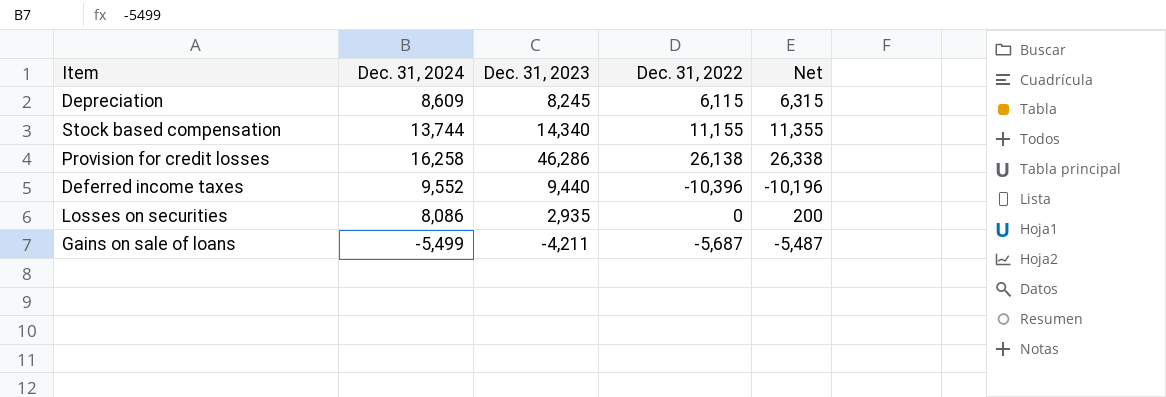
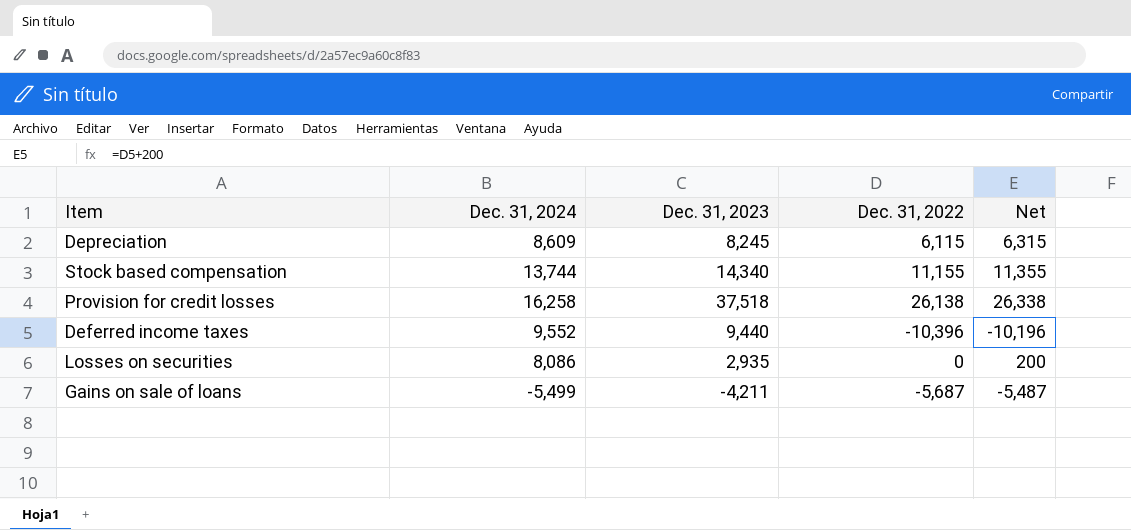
Provision for credit losses | Dec. 31, 2023: 46,286 -> 37,518

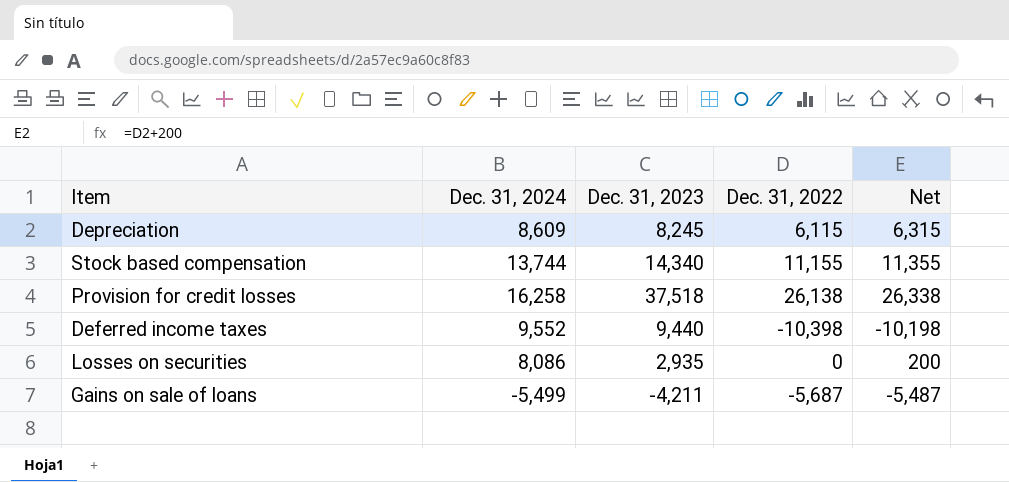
Deferred income taxes | Dec. 31, 2022: -10,396 -> -10,398
Deferred income taxes | Net: -10,196 -> -10,198

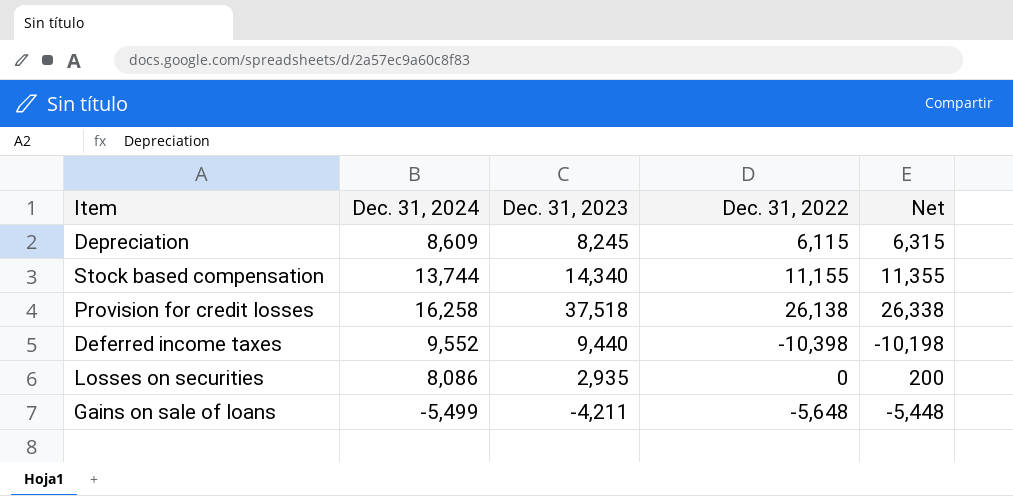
Gains on sale of loans | Dec. 31, 2022: -5,687 -> -5,648
Gains on sale of loans | Net: -5,487 -> -5,448

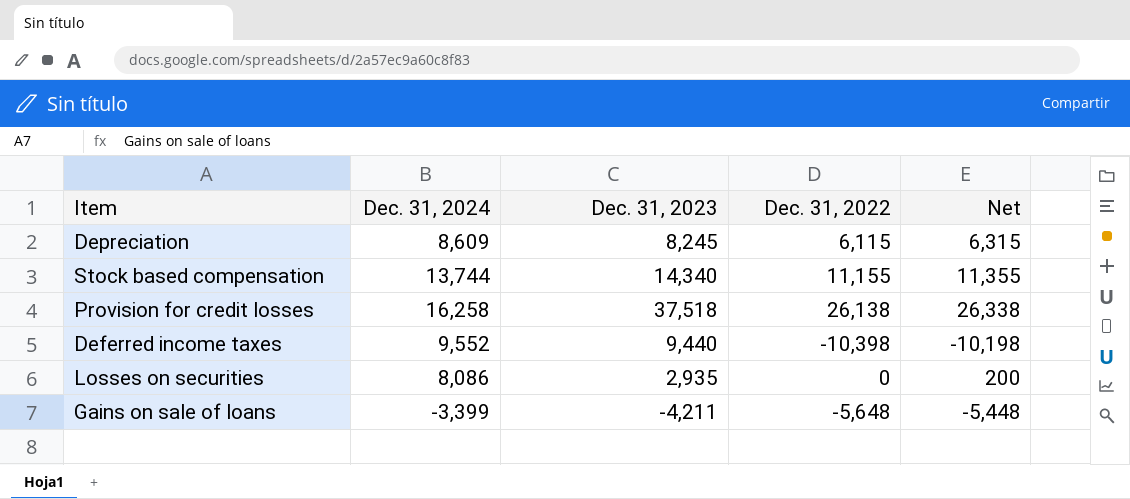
Gains on sale of loans | Dec. 31, 2024: -5,499 -> -3,399

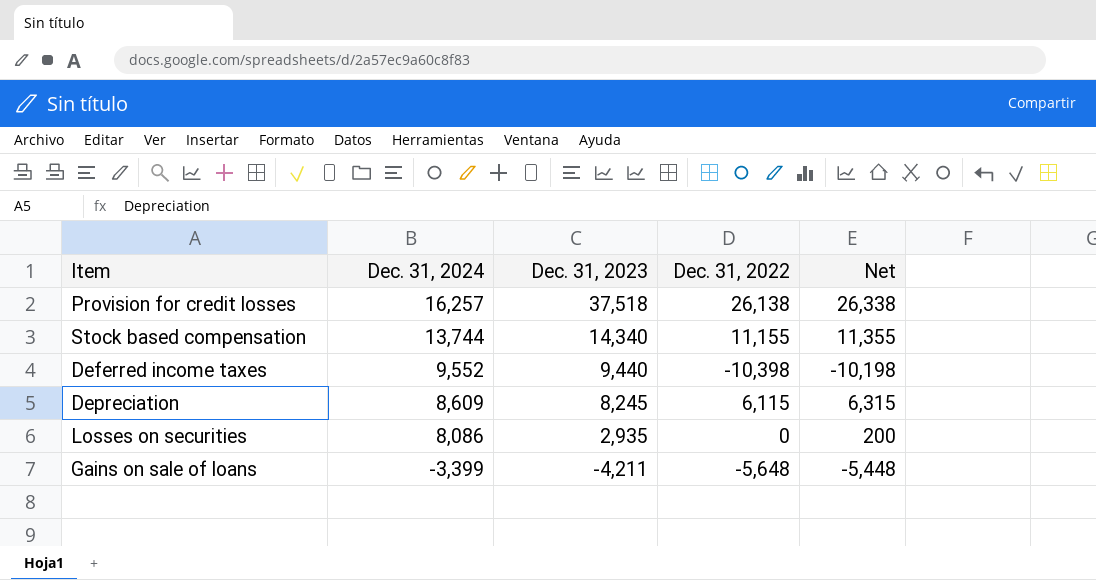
row order: none -> Dec. 31, 2024 descending
Provision for credit losses | Dec. 31, 2024: 16,258 -> 16,257

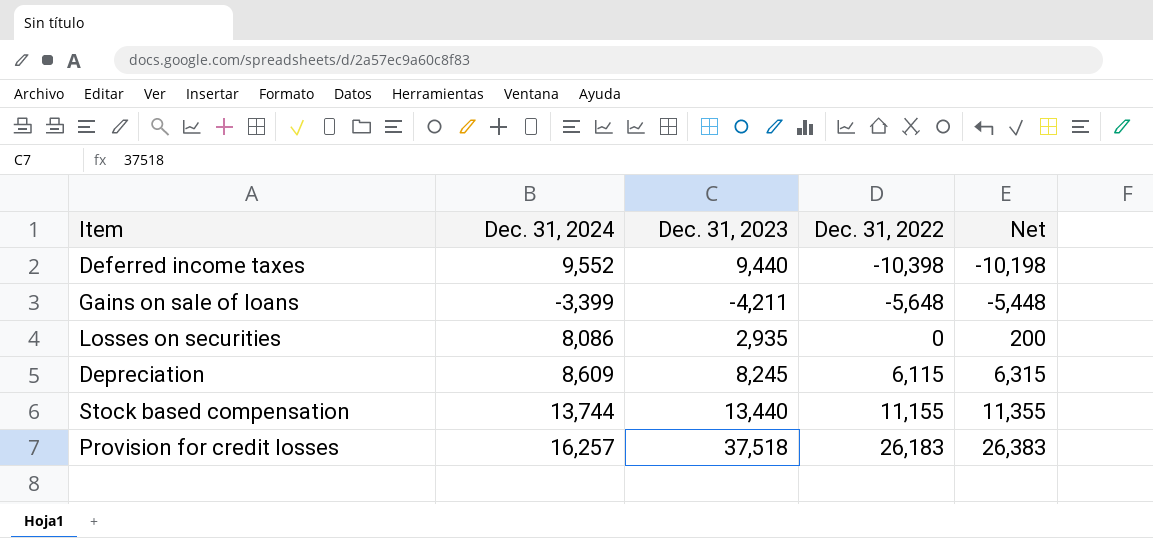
row order: Dec. 31, 2024 descending -> Dec. 31, 2022 ascending
Stock based compensation | Dec. 31, 2023: 14,340 -> 13,440
Provision for credit losses | Dec. 31, 2022: 26,138 -> 26,183
Provision for credit losses | Net: 26,338 -> 26,383

